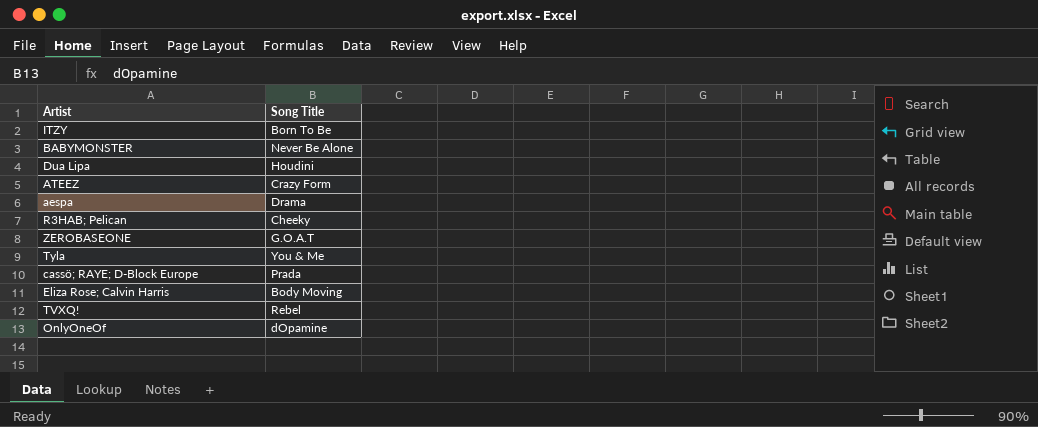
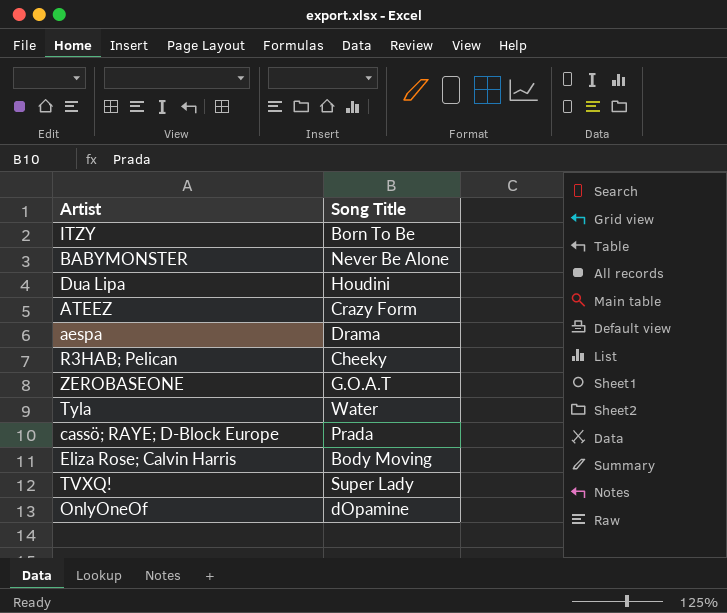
Tyla | Song Title: You & Me -> Water
TVXQ! | Song Title: Rebel -> Super Lady

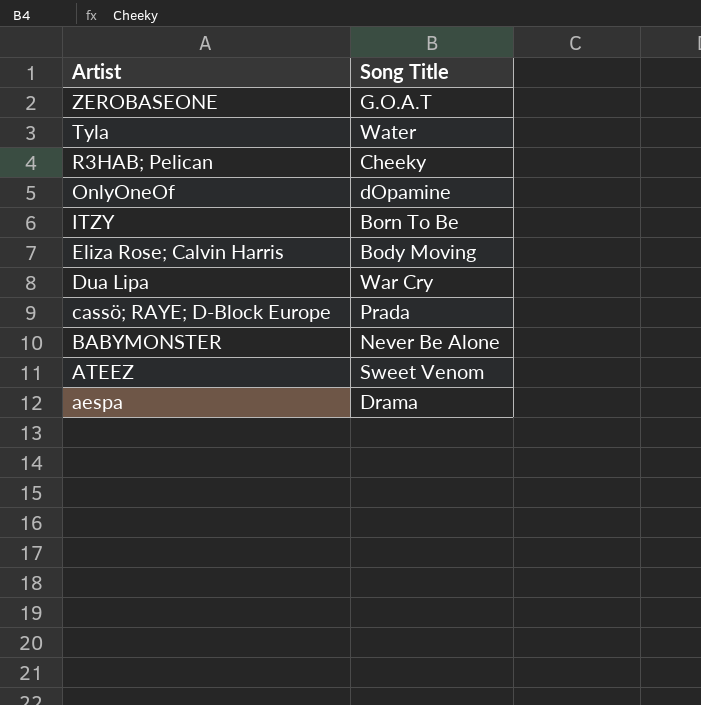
row order: none -> Artist descending
row TVXQ!: Super Lady -> none
Dua Lipa | Song Title: Houdini -> War Cry
ATEEZ | Song Title: Crazy Form -> Sweet Venom

